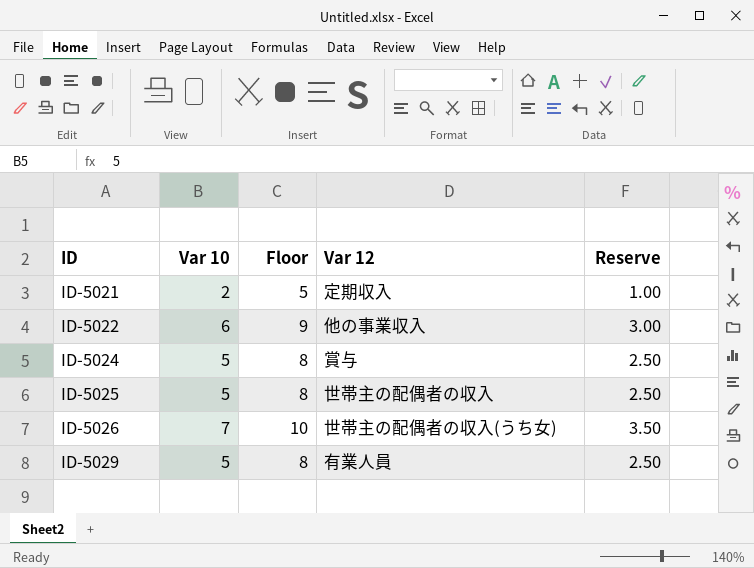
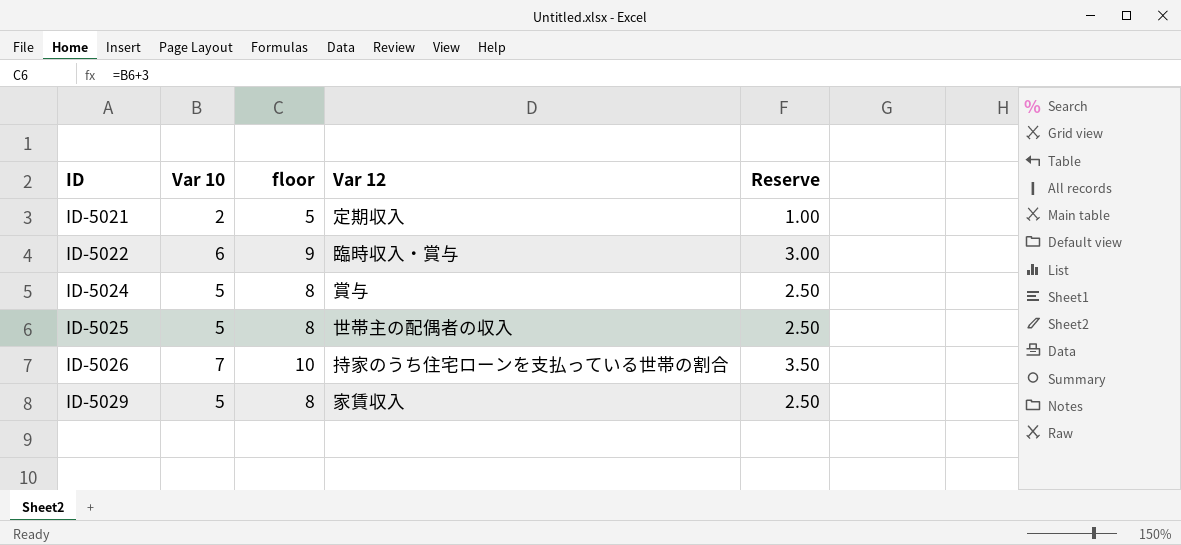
column name: Floor -> floor
ID-5022 | Var 12: 他の事業収入 -> 臨時収入・賞与
ID-5026 | Var 12: 世帯主の配偶者の収入(うち女) -> 持家のうち住宅ローンを支払っている世帯の割合
ID-5029 | Var 12: 有業人員 -> 家賃収入

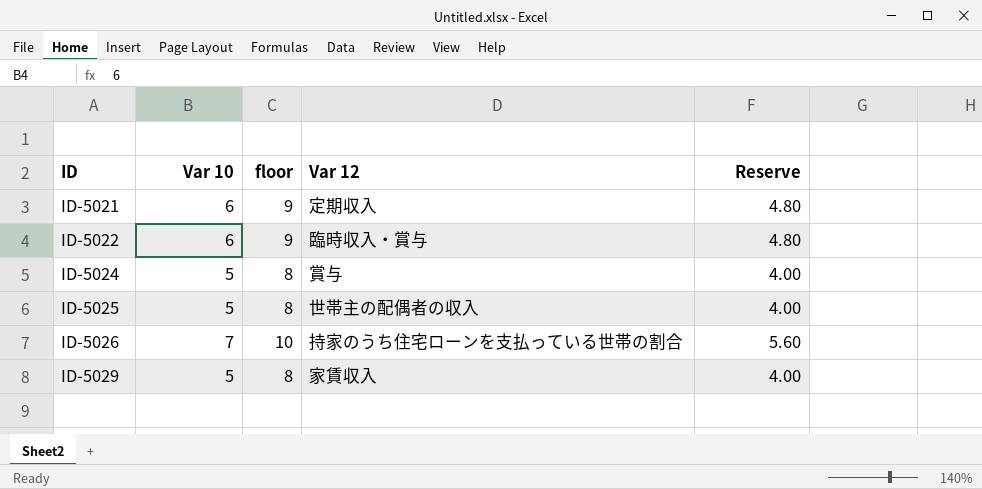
column Reserve | formula: [Var 10] * 0.5 -> [Var 10] * 0.8
ID-5021 | Var 10: 2 -> 6
ID-5021 | floor: 5 -> 9

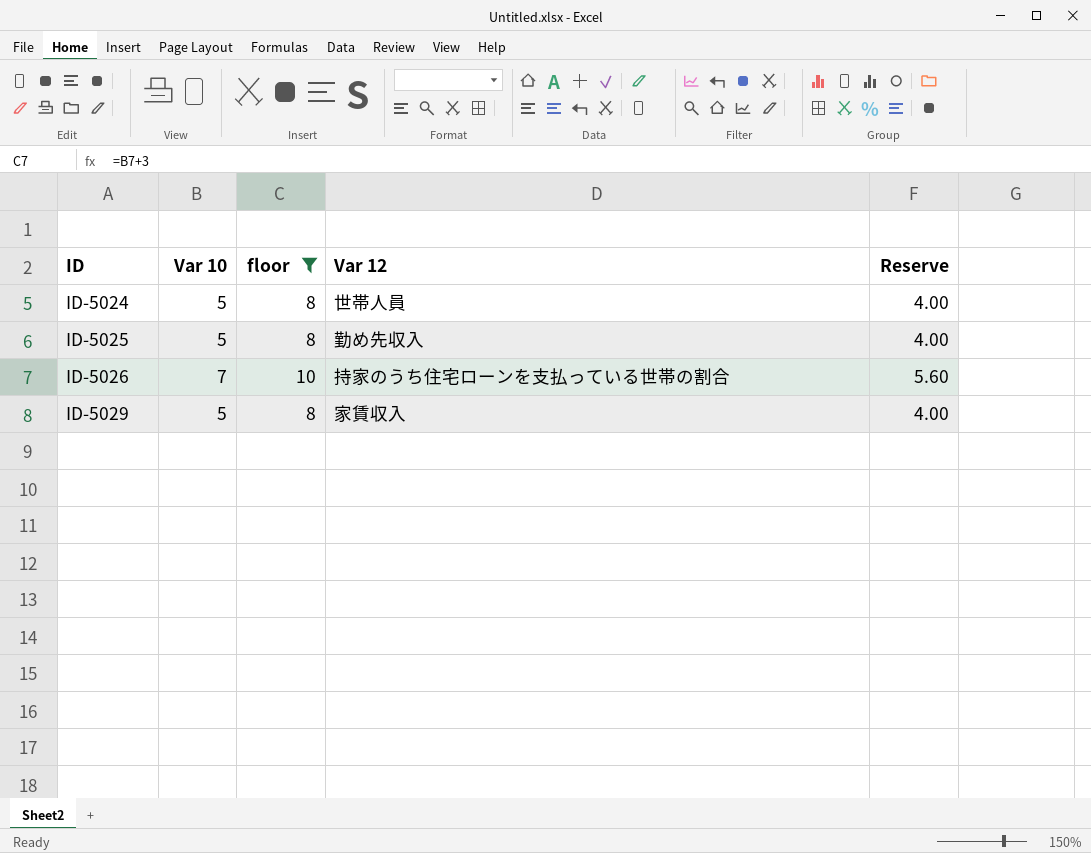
filter: none -> floor != 9
ID-5024 | Var 12: 賞与 -> 世帯人員
ID-5025 | Var 12: 世帯主の配偶者の収入 -> 勤め先収入

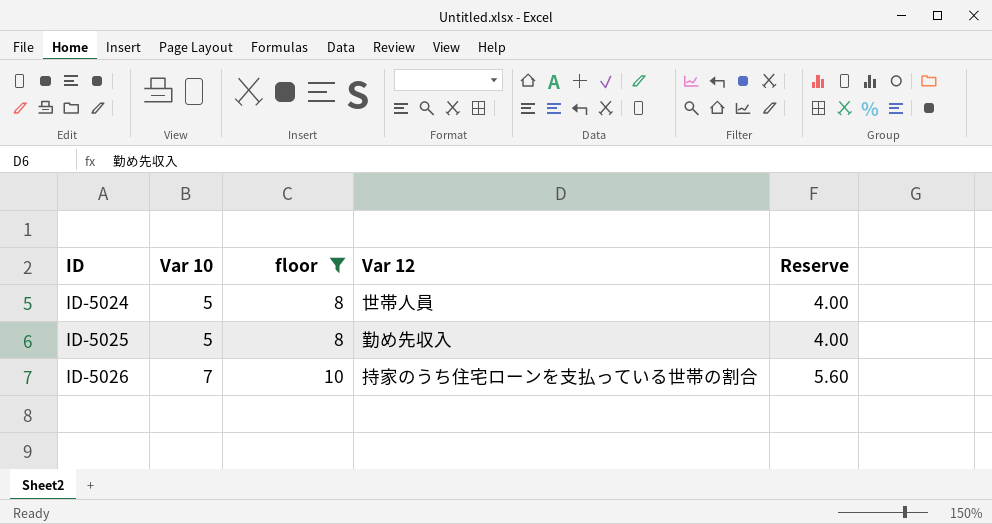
row ID-5029: 5 | 8 | 家賃収入 | 4.00 -> none

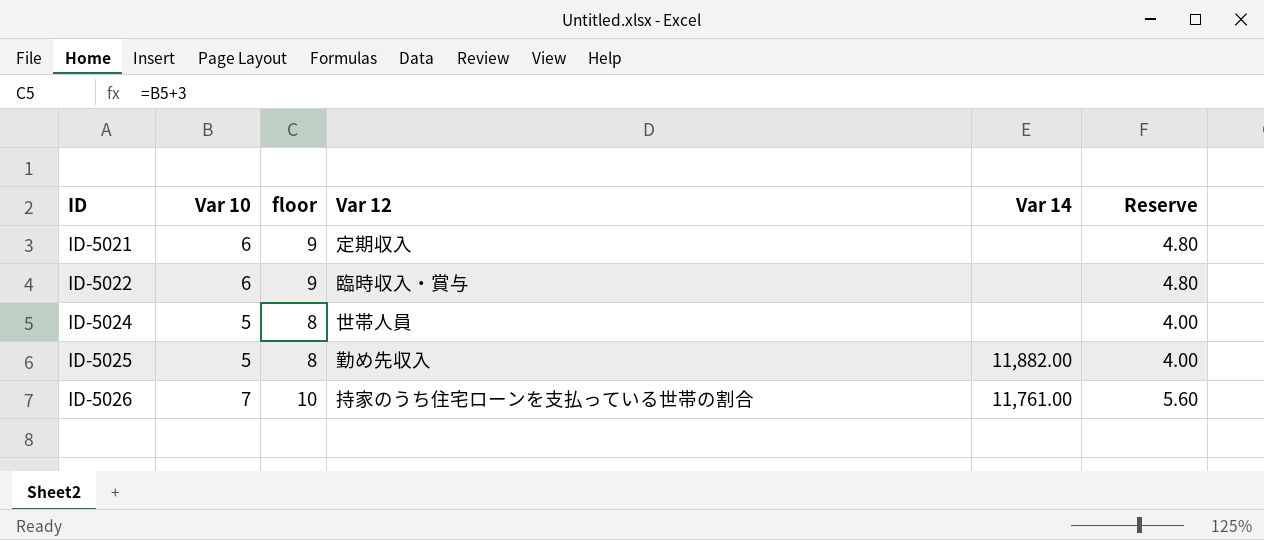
filter: floor != 9 -> none
column Var 14 | position: none -> 5

